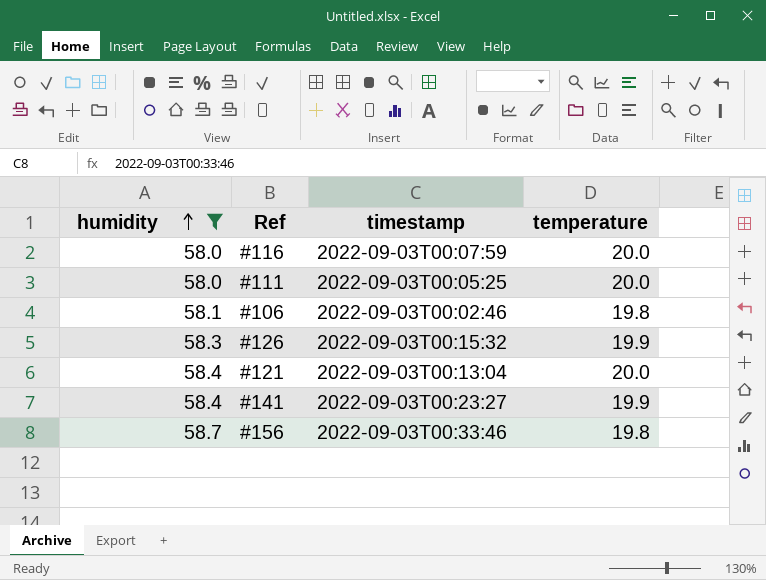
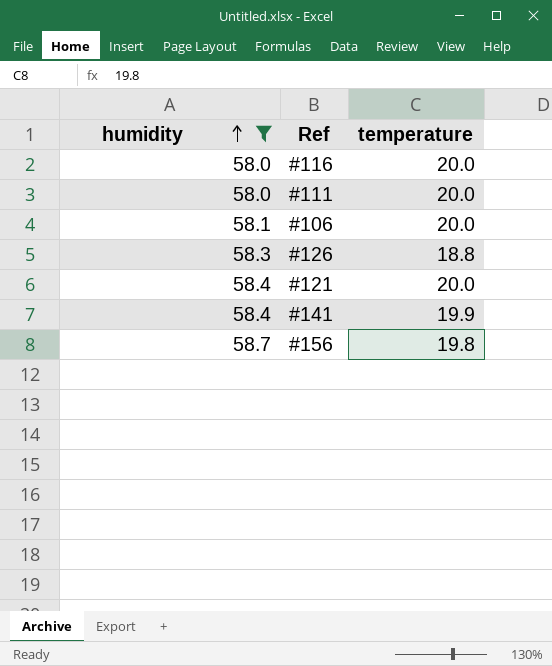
column timestamp | position: 3 -> none
#106 | temperature: 19.8 -> 20.0
#126 | temperature: 19.9 -> 18.8

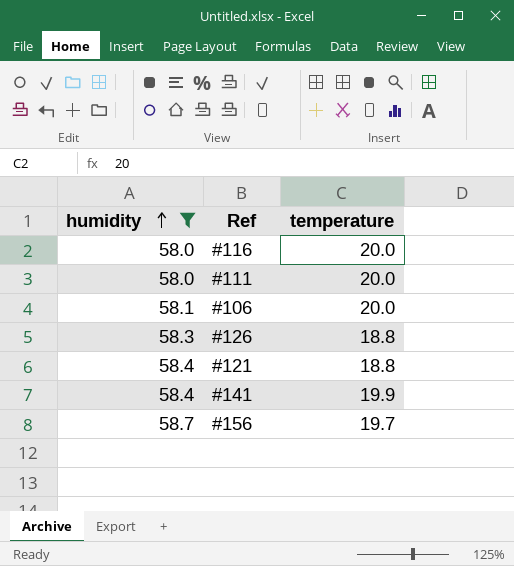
#121 | temperature: 20.0 -> 18.8
#156 | temperature: 19.8 -> 19.7

